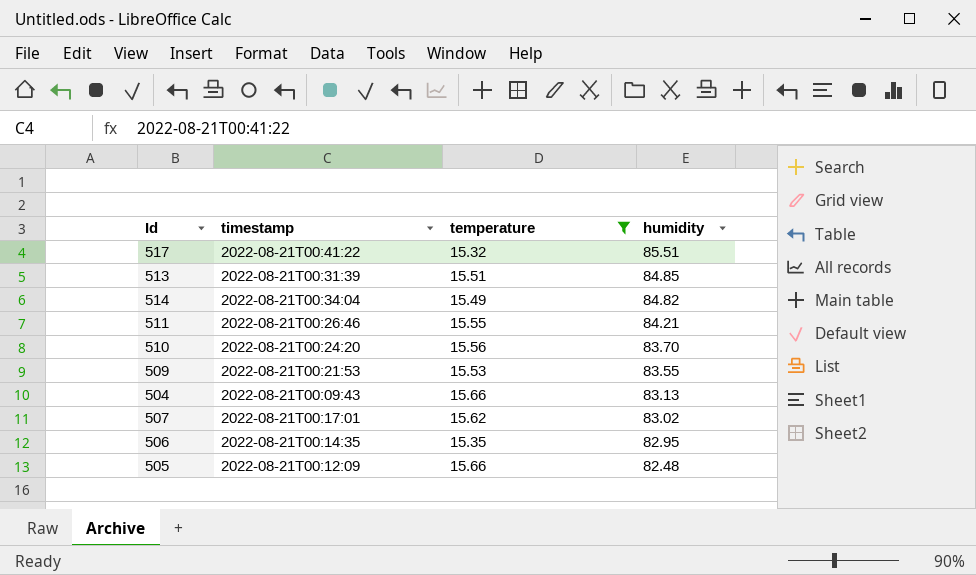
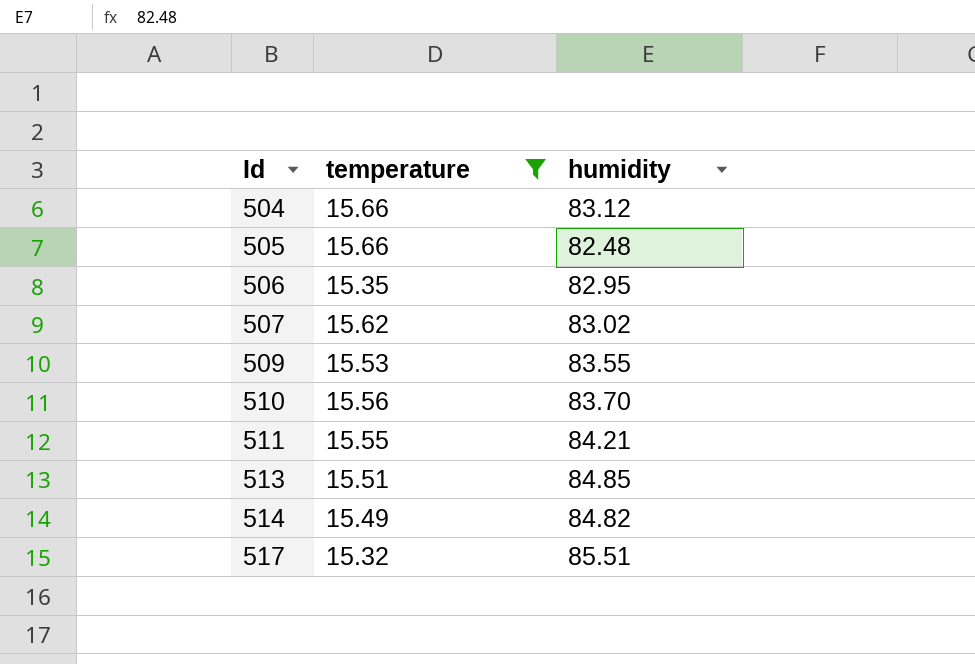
row order: humidity descending -> Id ascending
column timestamp | position: 2 -> none
504 | humidity: 83.13 -> 83.12

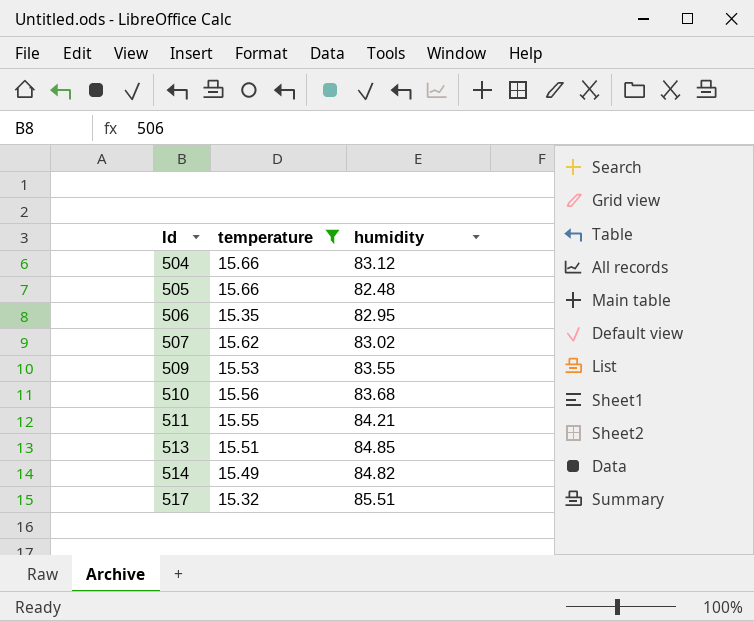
510 | humidity: 83.70 -> 83.68

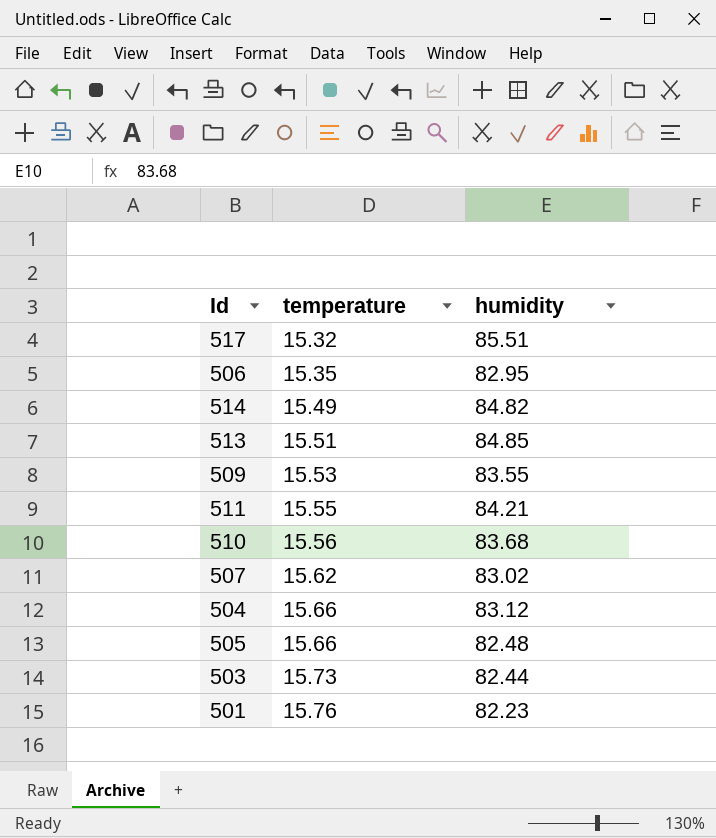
filter: temperature <= 15.66 -> none
row order: Id ascending -> temperature ascending

